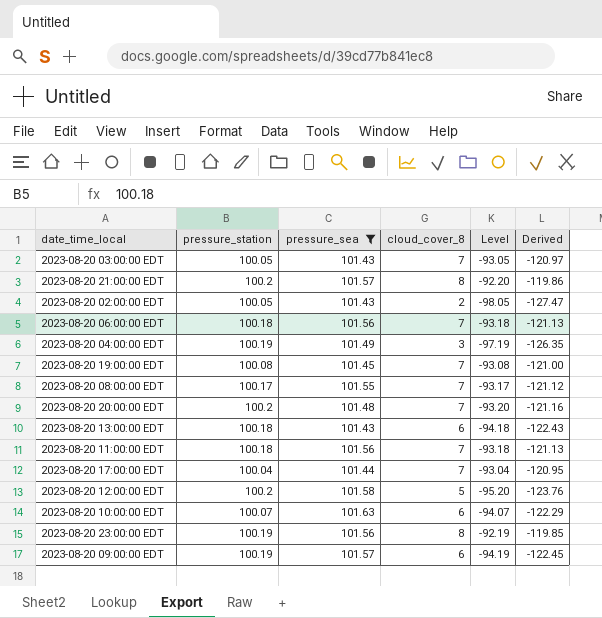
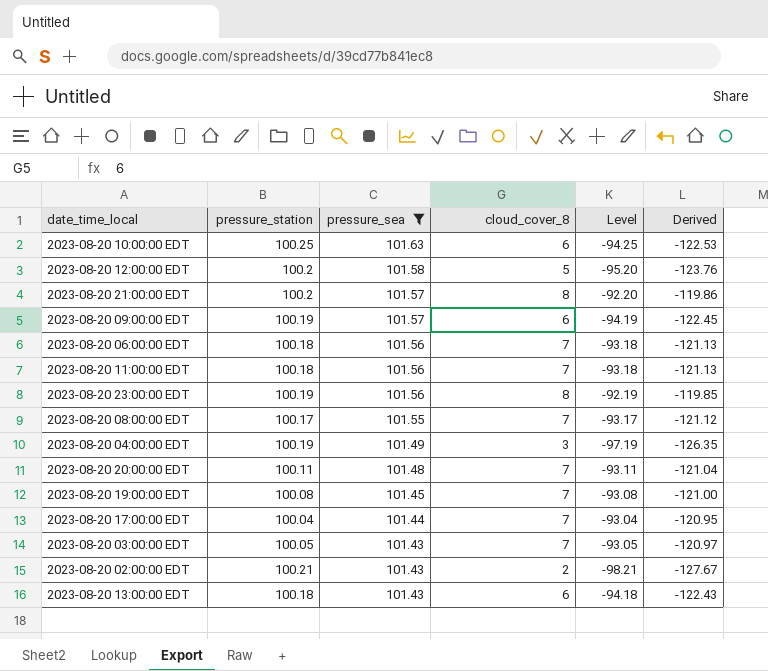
row order: none -> pressure_sea descending
2023-08-20 10:00:00 EDT | pressure_station: 100.07 -> 100.25
2023-08-20 10:00:00 EDT | Level: -94.07 -> -94.25
2023-08-20 10:00:00 EDT | Derived: -122.29 -> -122.53
2023-08-20 20:00:00 EDT | pressure_station: 100.2 -> 100.11
2023-08-20 20:00:00 EDT | Level: -93.20 -> -93.11
2023-08-20 20:00:00 EDT | Derived: -121.16 -> -121.04
2023-08-20 02:00:00 EDT | pressure_station: 100.05 -> 100.21
2023-08-20 02:00:00 EDT | Level: -98.05 -> -98.21
2023-08-20 02:00:00 EDT | Derived: -127.47 -> -127.67

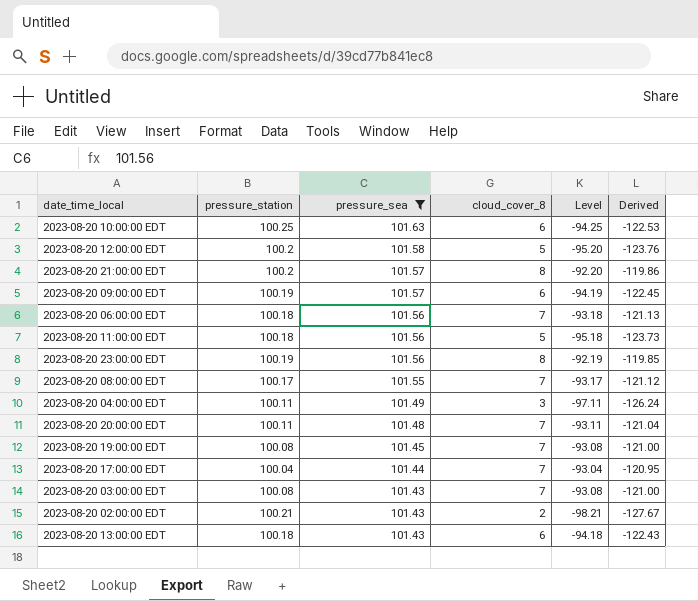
2023-08-20 11:00:00 EDT | cloud_cover_8: 7 -> 5
2023-08-20 11:00:00 EDT | Level: -93.18 -> -95.18
2023-08-20 11:00:00 EDT | Derived: -121.13 -> -123.73
2023-08-20 04:00:00 EDT | pressure_station: 100.19 -> 100.11
2023-08-20 04:00:00 EDT | Level: -97.19 -> -97.11
2023-08-20 04:00:00 EDT | Derived: -126.35 -> -126.24
2023-08-20 03:00:00 EDT | pressure_station: 100.05 -> 100.08
2023-08-20 03:00:00 EDT | Level: -93.05 -> -93.08
2023-08-20 03:00:00 EDT | Derived: -120.97 -> -121.00

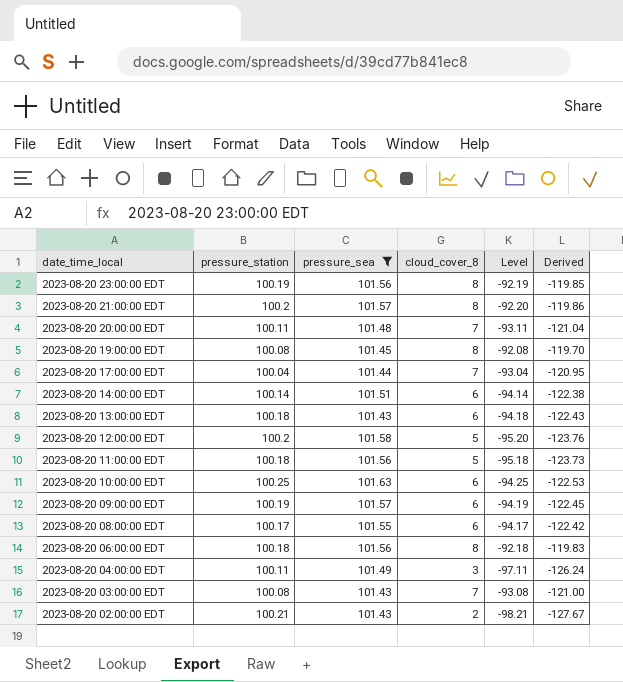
row order: pressure_sea descending -> date_time_local descending
2023-08-20 19:00:00 EDT | cloud_cover_8: 7 -> 8
2023-08-20 19:00:00 EDT | Level: -93.08 -> -92.08
2023-08-20 19:00:00 EDT | Derived: -121.00 -> -119.70
row 2023-08-20 14:00:00 EDT: none -> 100.14 | 101.51 | 6 | -94.14 | -122.38
2023-08-20 08:00:00 EDT | cloud_cover_8: 7 -> 6
2023-08-20 08:00:00 EDT | Level: -93.17 -> -94.17
2023-08-20 08:00:00 EDT | Derived: -121.12 -> -122.42
2023-08-20 06:00:00 EDT | cloud_cover_8: 7 -> 8
2023-08-20 06:00:00 EDT | Level: -93.18 -> -92.18
2023-08-20 06:00:00 EDT | Derived: -121.13 -> -119.83

